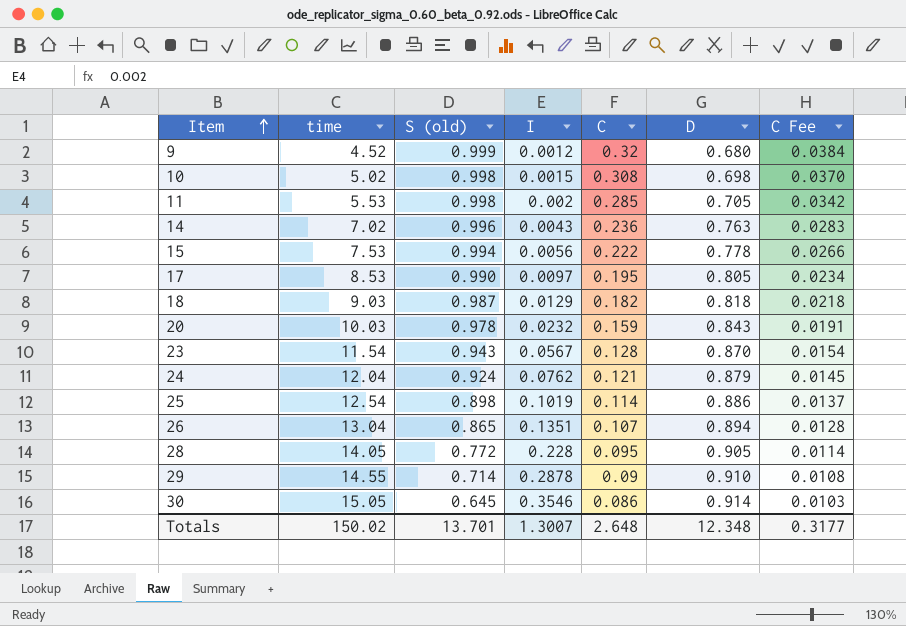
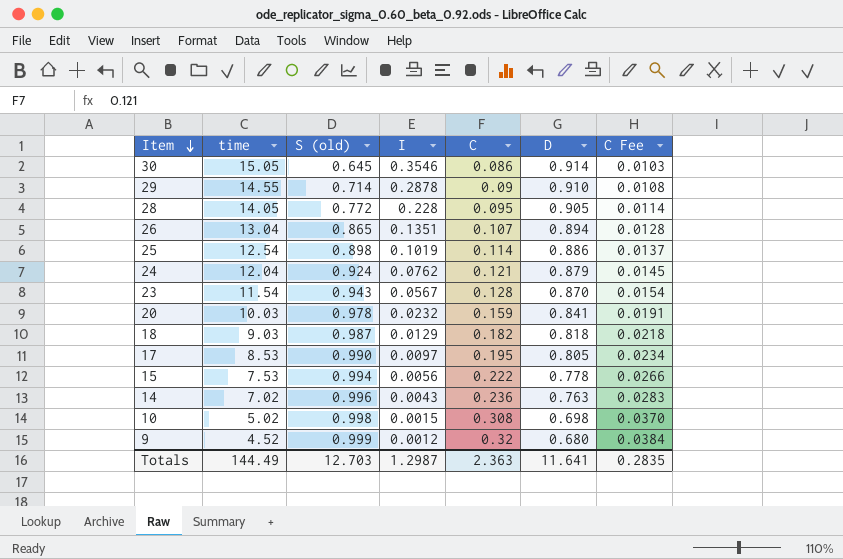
row order: Item ascending -> Item descending
row 11: 5.53 | 0.998 | 0.002 | 0.285 | 0.705 | 0.0342 -> none
20 | D: 0.843 -> 0.841
Totals | time: 150.02 -> 144.49
Totals | S (old): 13.701 -> 12.703
Totals | I: 1.3007 -> 1.2987
Totals | C: 2.648 -> 2.363
Totals | D: 12.348 -> 11.641
Totals | C Fee: 0.3177 -> 0.2835

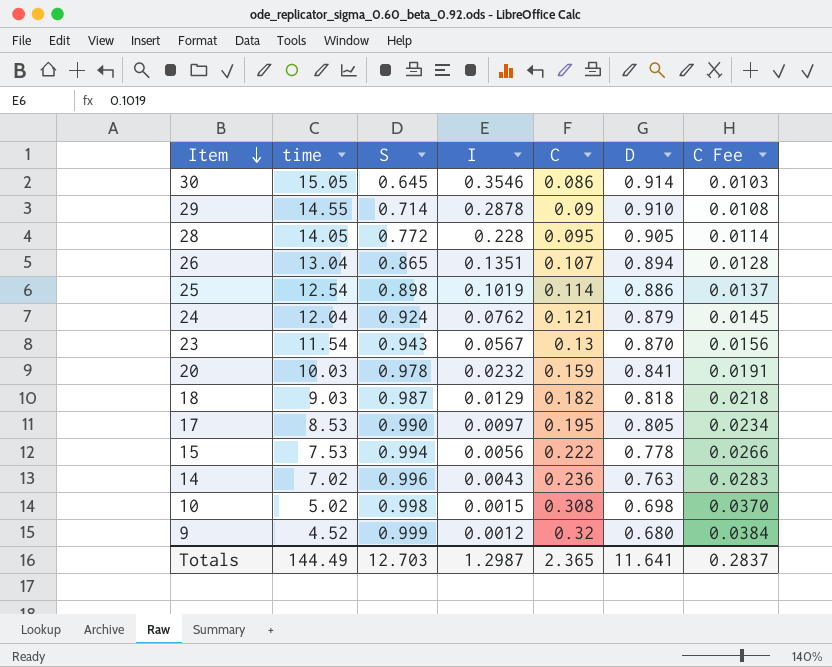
column name: S (old) -> S
23 | C: 0.128 -> 0.13
23 | C Fee: 0.0154 -> 0.0156
Totals | C: 2.363 -> 2.365
Totals | C Fee: 0.2835 -> 0.2837

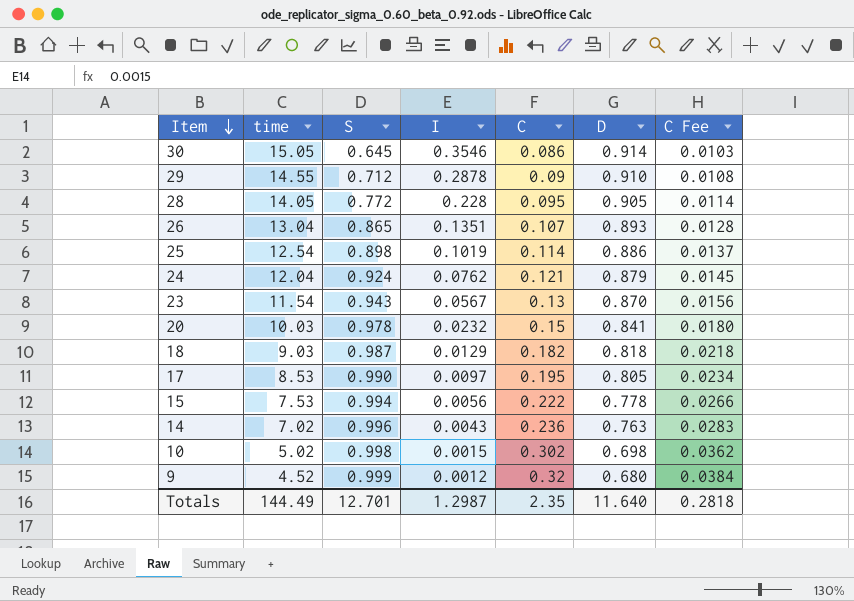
29 | S: 0.714 -> 0.712
26 | D: 0.894 -> 0.893
20 | C: 0.159 -> 0.15
20 | C Fee: 0.0191 -> 0.0180
10 | C: 0.308 -> 0.302
10 | C Fee: 0.0370 -> 0.0362
Totals | S: 12.703 -> 12.701
Totals | C: 2.365 -> 2.35
Totals | D: 11.641 -> 11.640
Totals | C Fee: 0.2837 -> 0.2818

